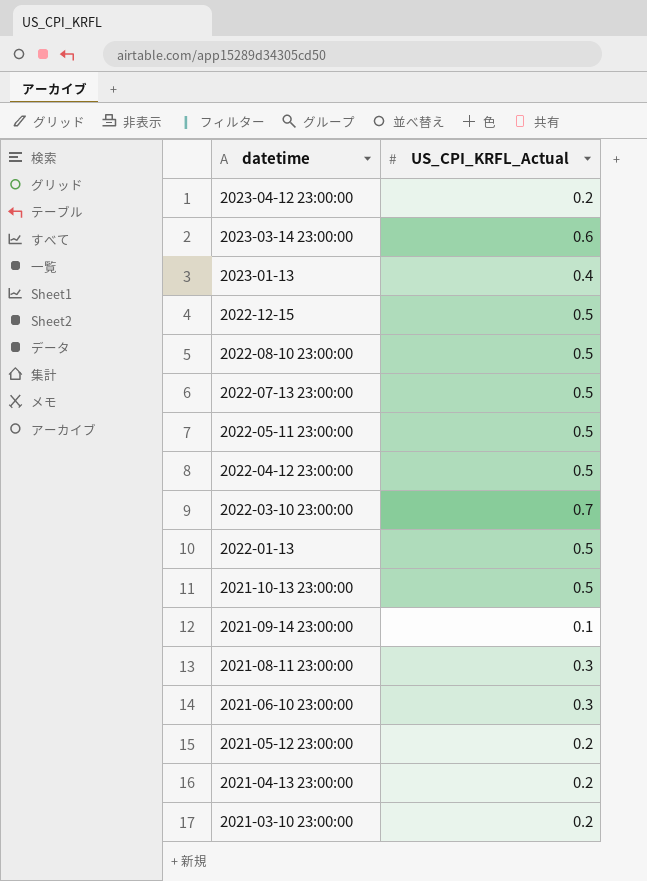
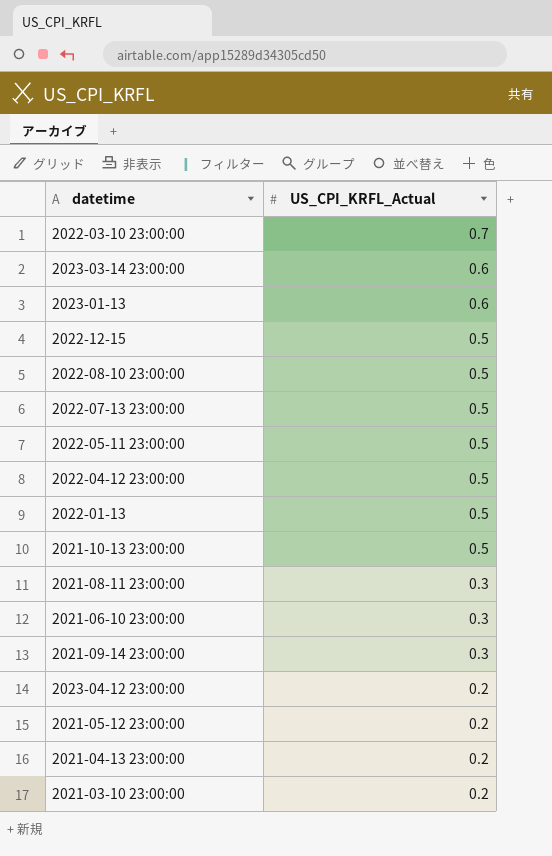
row order: datetime descending -> US_CPI_KRFL_Actual descending
2023-01-13 | US_CPI_KRFL_Actual: 0.4 -> 0.6
2021-09-14 23:00:00 | US_CPI_KRFL_Actual: 0.1 -> 0.3

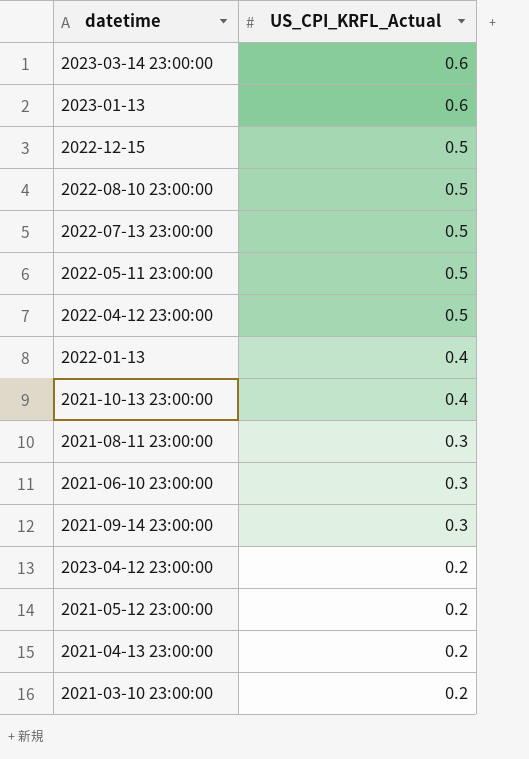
row 2022-03-10 23:00:00: 0.7 -> none
2022-01-13 | US_CPI_KRFL_Actual: 0.5 -> 0.4
2021-10-13 23:00:00 | US_CPI_KRFL_Actual: 0.5 -> 0.4

